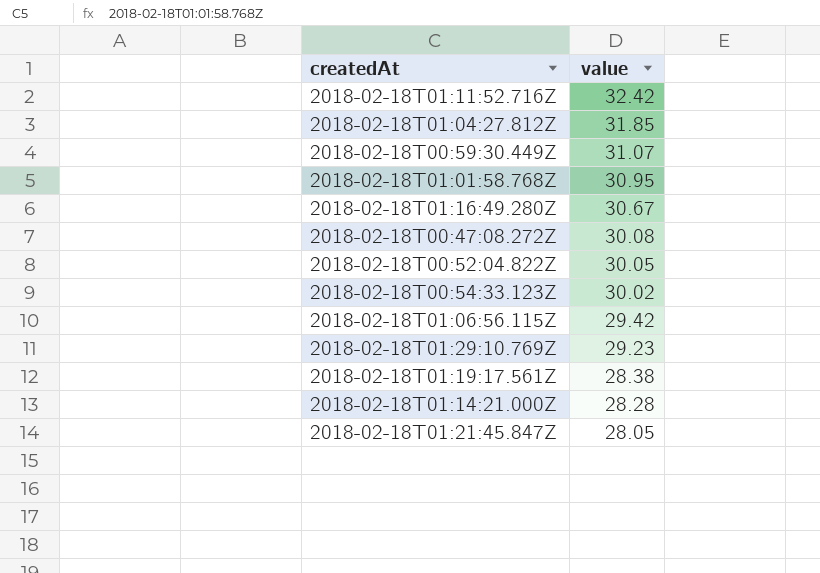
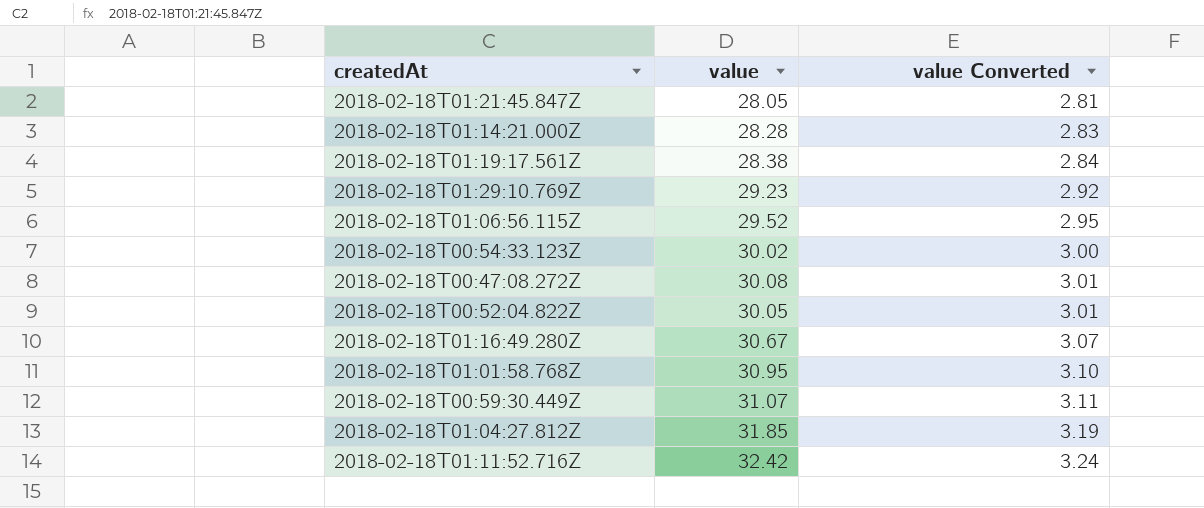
row order: value descending -> value Converted ascending
column value Converted | formula: none -> [value] * 0.1
2018-02-18T01:06:56.115Z | value: 29.42 -> 29.52

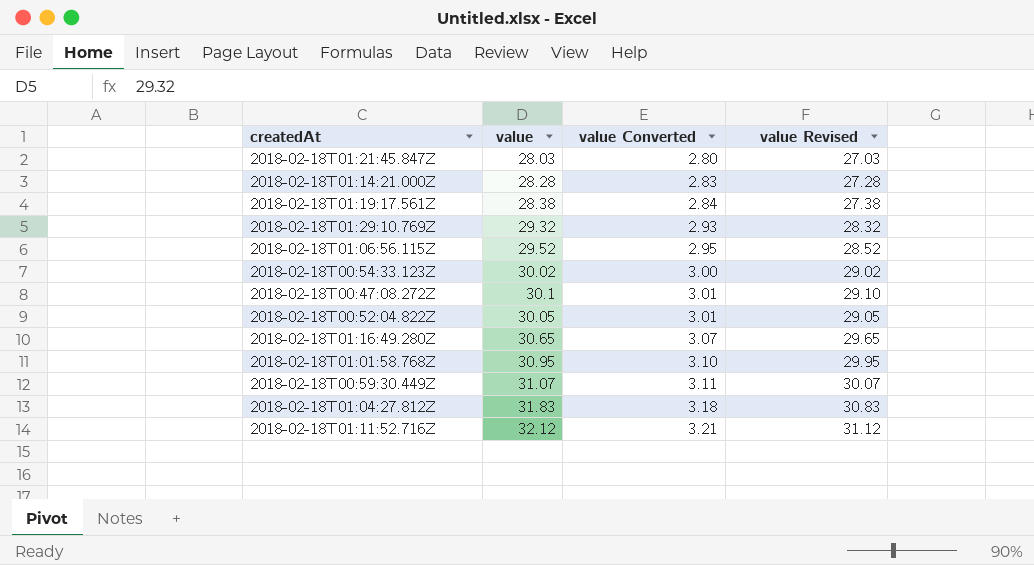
column value Revised | formula: none -> [value] - 1
2018-02-18T01:21:45.847Z | value: 28.05 -> 28.03
2018-02-18T01:21:45.847Z | value Converted: 2.81 -> 2.80
2018-02-18T01:29:10.769Z | value: 29.23 -> 29.32
2018-02-18T01:29:10.769Z | value Converted: 2.92 -> 2.93
2018-02-18T00:47:08.272Z | value: 30.08 -> 30.1
2018-02-18T01:16:49.280Z | value: 30.67 -> 30.65
2018-02-18T01:04:27.812Z | value: 31.85 -> 31.83
2018-02-18T01:04:27.812Z | value Converted: 3.19 -> 3.18
2018-02-18T01:11:52.716Z | value: 32.42 -> 32.12
2018-02-18T01:11:52.716Z | value Converted: 3.24 -> 3.21

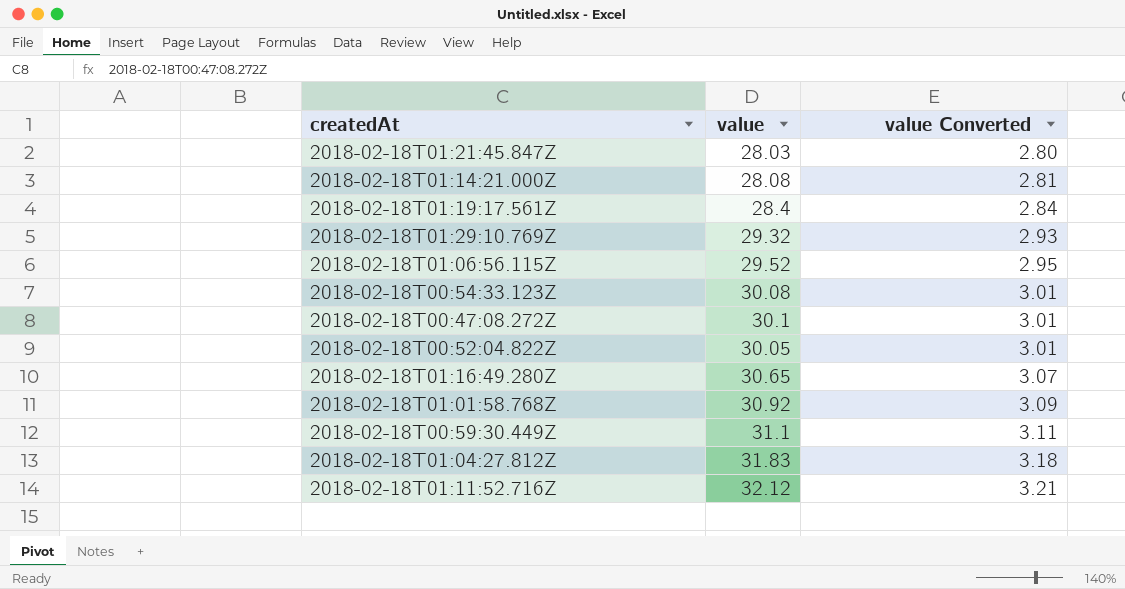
column value Revised | formula: [value] - 1 -> none
2018-02-18T01:14:21.000Z | value: 28.28 -> 28.08
2018-02-18T01:14:21.000Z | value Converted: 2.83 -> 2.81
2018-02-18T01:19:17.561Z | value: 28.38 -> 28.4
2018-02-18T00:54:33.123Z | value: 30.02 -> 30.08
2018-02-18T00:54:33.123Z | value Converted: 3.00 -> 3.01
2018-02-18T01:01:58.768Z | value: 30.95 -> 30.92
2018-02-18T01:01:58.768Z | value Converted: 3.10 -> 3.09
2018-02-18T00:59:30.449Z | value: 31.07 -> 31.1

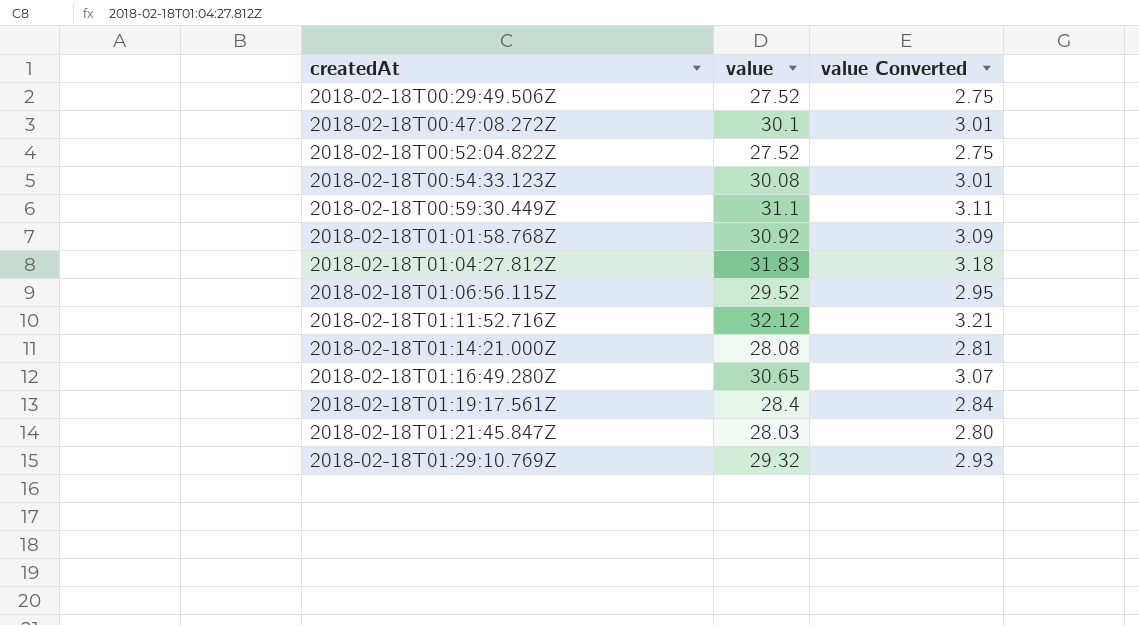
row order: value Converted ascending -> createdAt ascending
row 2018-02-18T00:29:49.506Z: none -> 27.52 | 2.75
2018-02-18T00:52:04.822Z | value: 30.05 -> 27.52
2018-02-18T00:52:04.822Z | value Converted: 3.01 -> 2.75

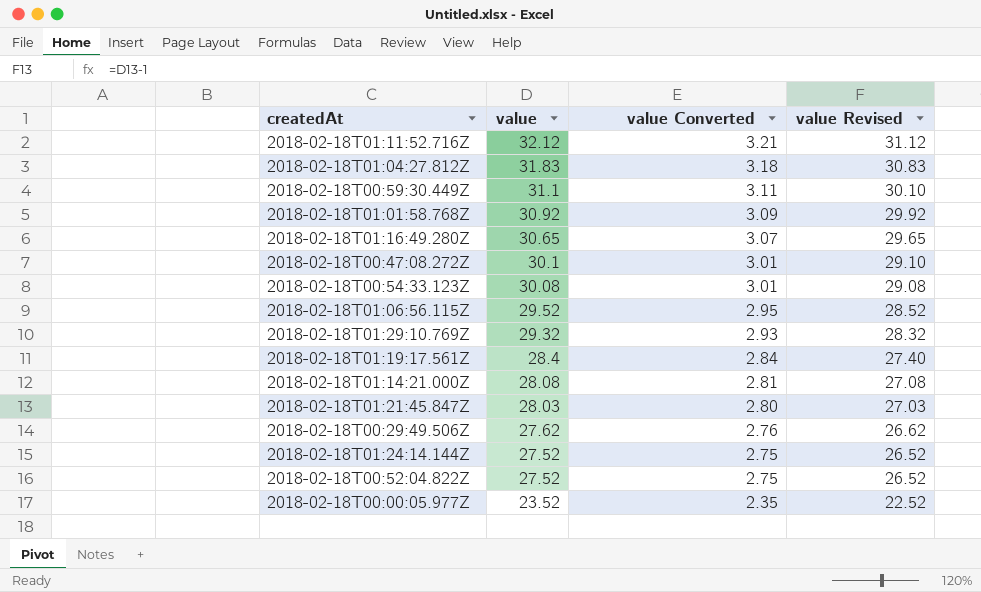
row order: createdAt ascending -> value descending
column value Revised | formula: none -> [value] - 1
2018-02-18T00:29:49.506Z | value: 27.52 -> 27.62
2018-02-18T00:29:49.506Z | value Converted: 2.75 -> 2.76
row 2018-02-18T01:24:14.144Z: none -> 27.52 | 2.75 | 26.52
row 2018-02-18T00:00:05.977Z: none -> 23.52 | 2.35 | 22.52

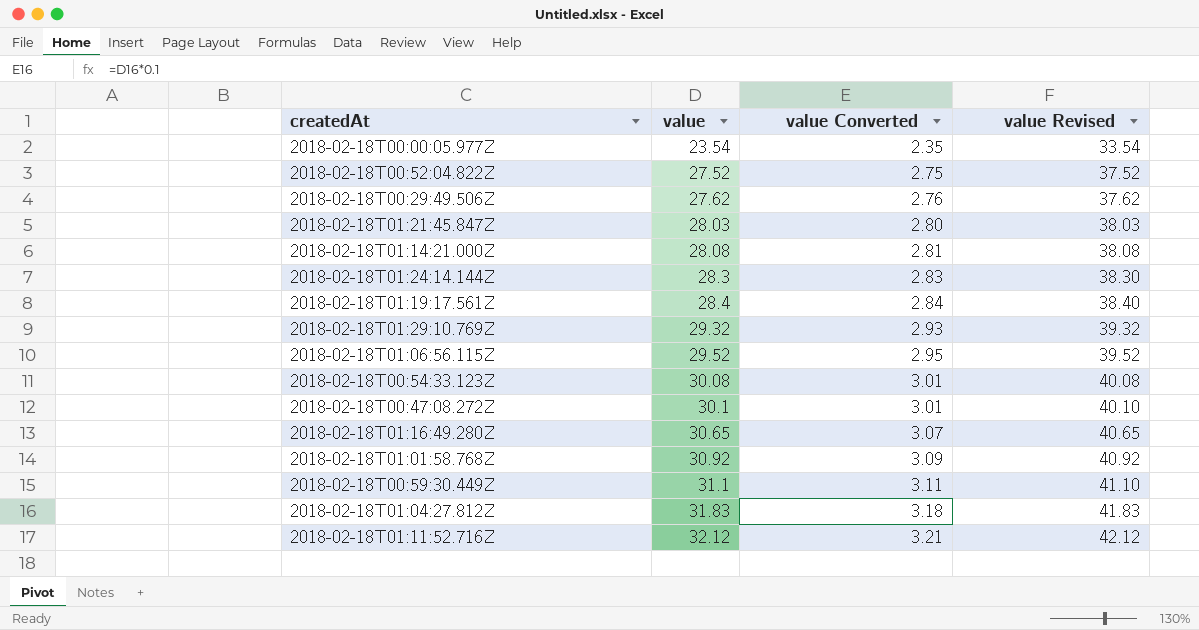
row order: value descending -> value ascending
column value Revised | formula: [value] - 1 -> [value] + 10
2018-02-18T00:00:05.977Z | value: 23.52 -> 23.54
2018-02-18T01:24:14.144Z | value: 27.52 -> 28.3
2018-02-18T01:24:14.144Z | value Converted: 2.75 -> 2.83

